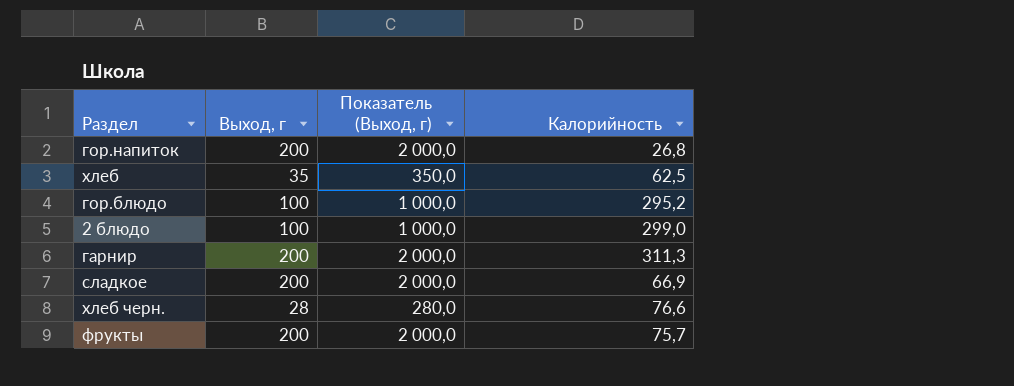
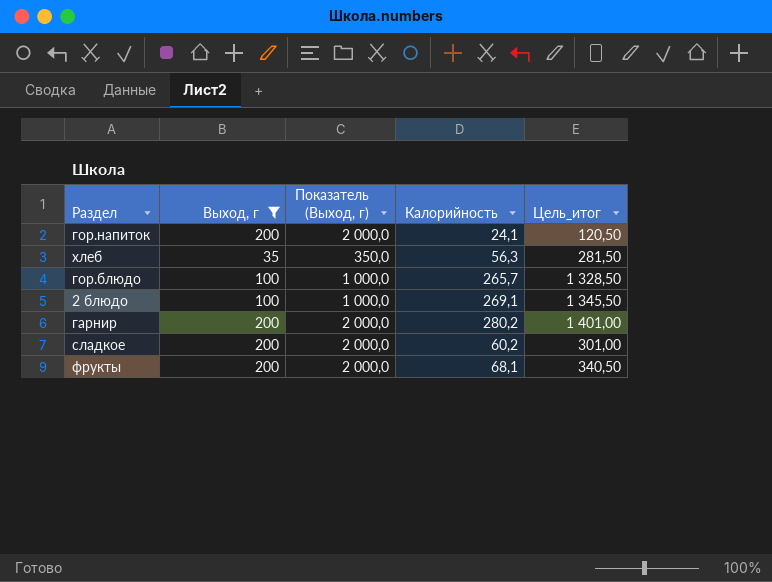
filter: none -> Выход, г != 28
column Цель_итог | formula: none -> [Калорийность] * 5
гор.напиток | Калорийность: 26,8 -> 24,1
хлеб | Калорийность: 62,5 -> 56,3
гор.блюдо | Калорийность: 295,2 -> 265,7
2 блюдо | Калорийность: 299,0 -> 269,1
гарнир | Калорийность: 311,3 -> 280,2
сладкое | Калорийность: 66,9 -> 60,2
фрукты | Калорийность: 75,7 -> 68,1

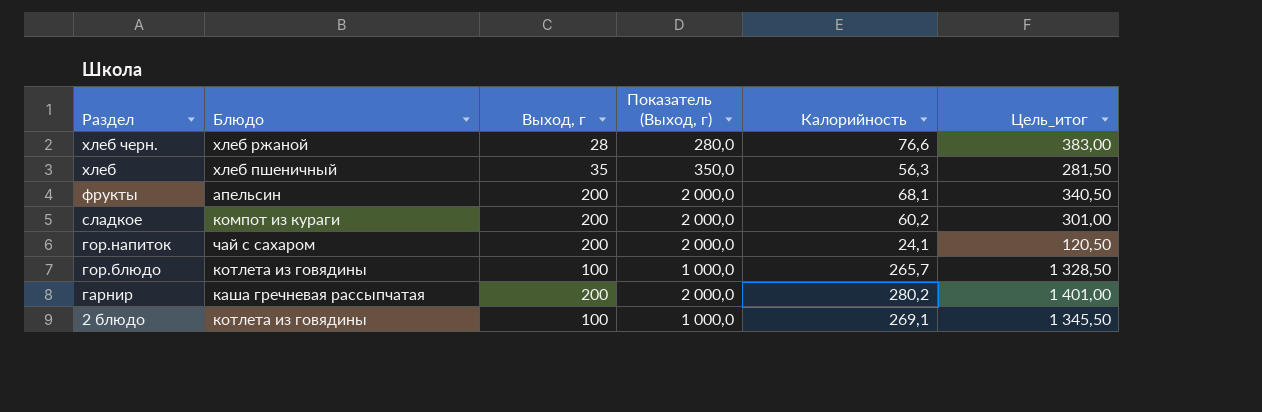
filter: Выход, г != 28 -> none
row order: none -> Раздел descending
column Блюдо | position: none -> 2

